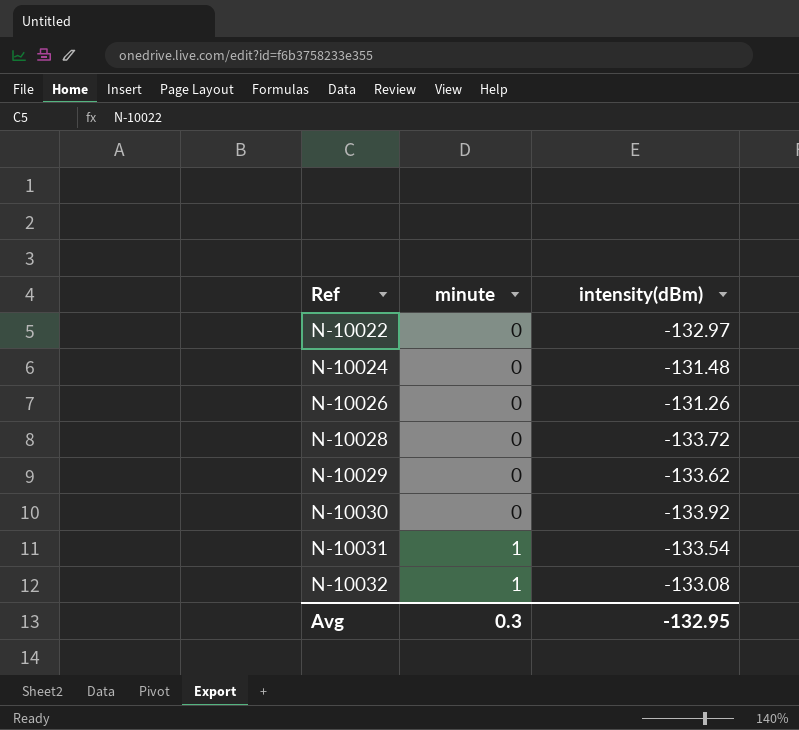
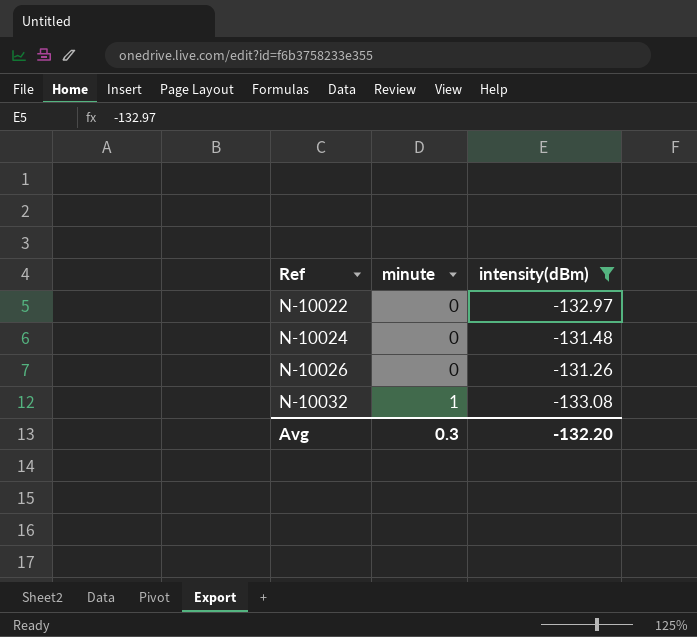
filter: none -> intensity(dBm) >= -133.08
Avg | intensity(dBm): -132.95 -> -132.20

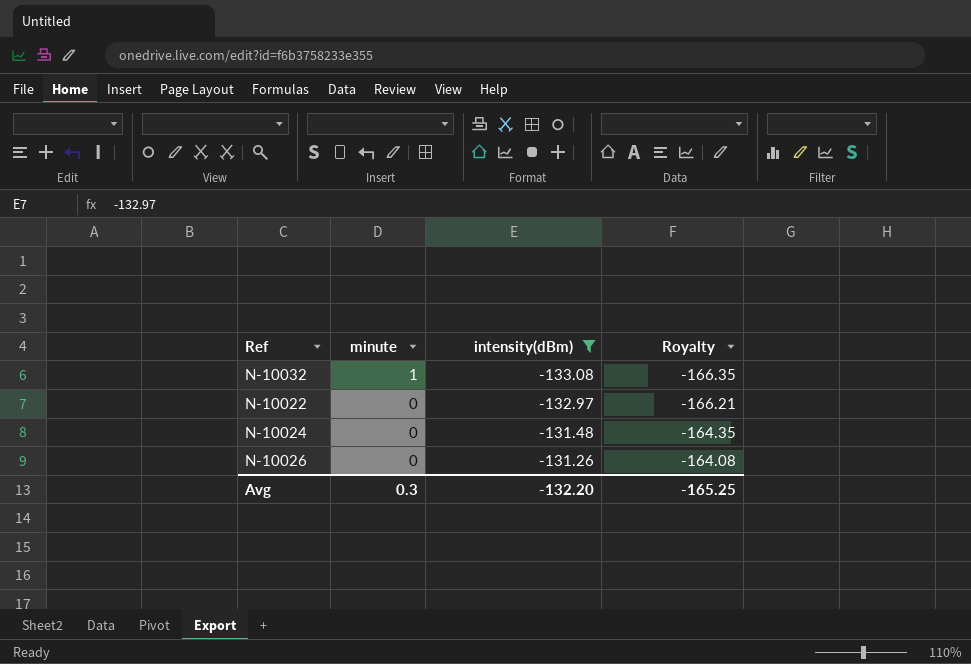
row order: Ref ascending -> minute descending
column Royalty | formula: none -> [intensity(dBm)] * 1.25

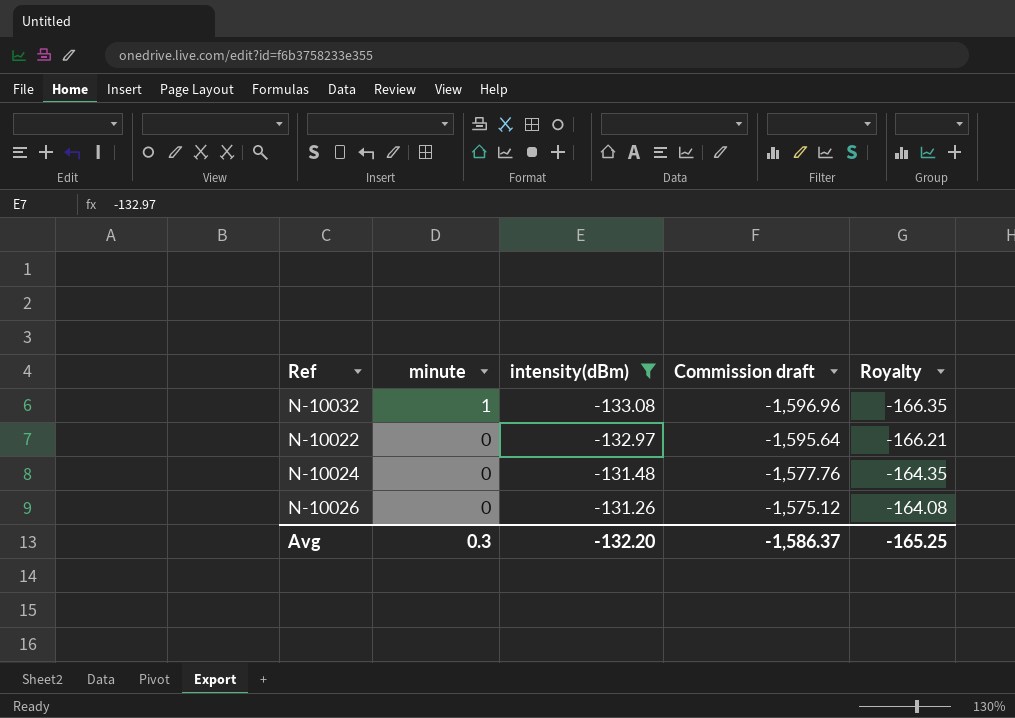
column Commission draft | formula: none -> [intensity(dBm)] * 12

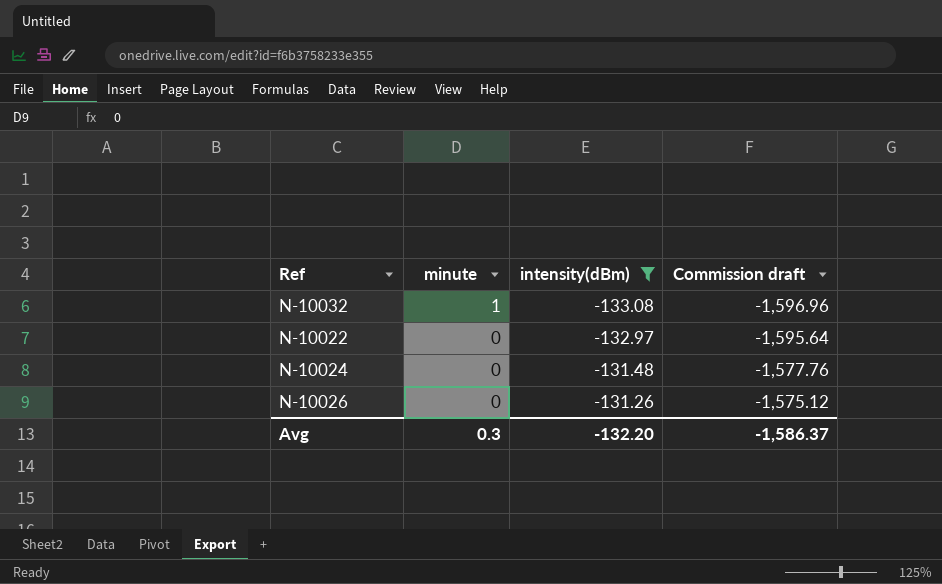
column Royalty | formula: [intensity(dBm)] * 1.25 -> none

